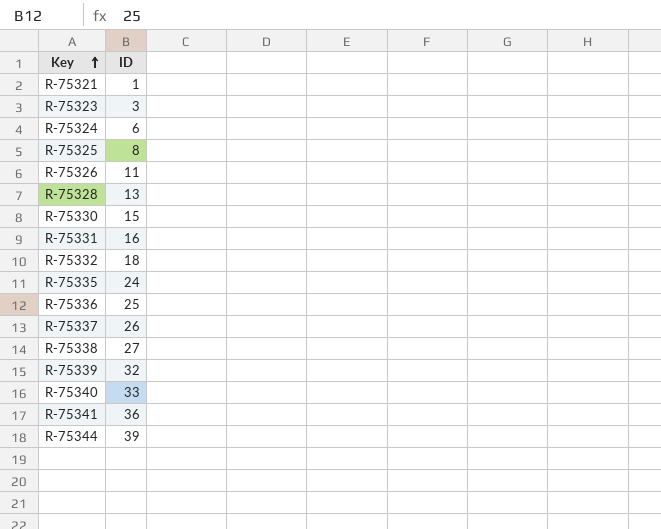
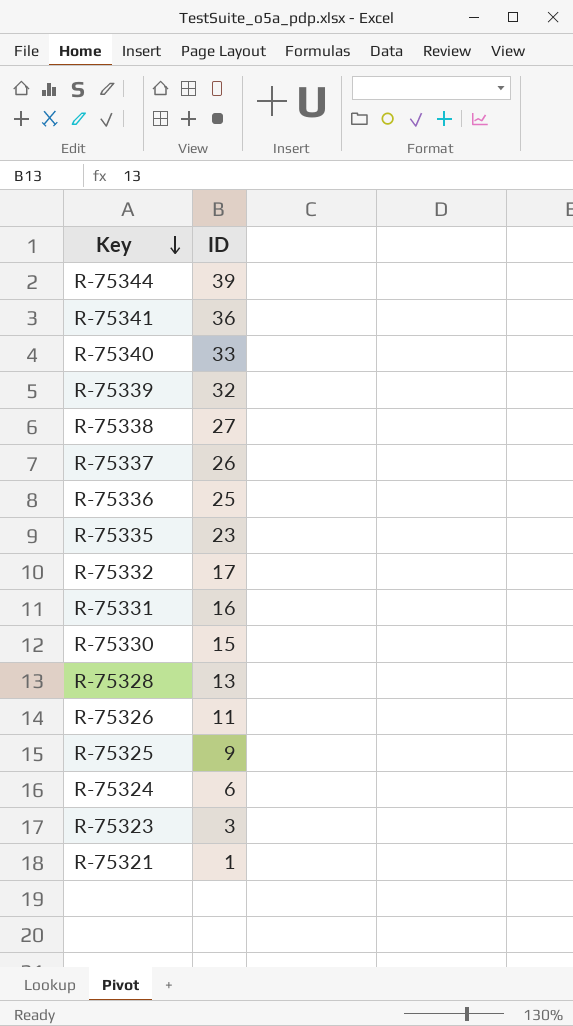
row order: Key ascending -> Key descending
R-75335 | ID: 24 -> 23
R-75332 | ID: 18 -> 17
R-75325 | ID: 8 -> 9

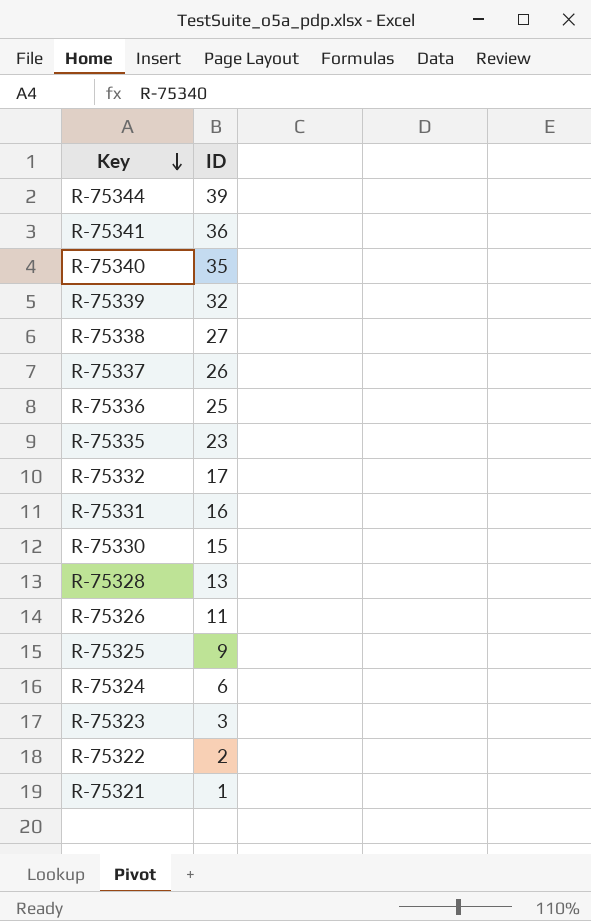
R-75340 | ID: 33 -> 35
row R-75322: none -> 2

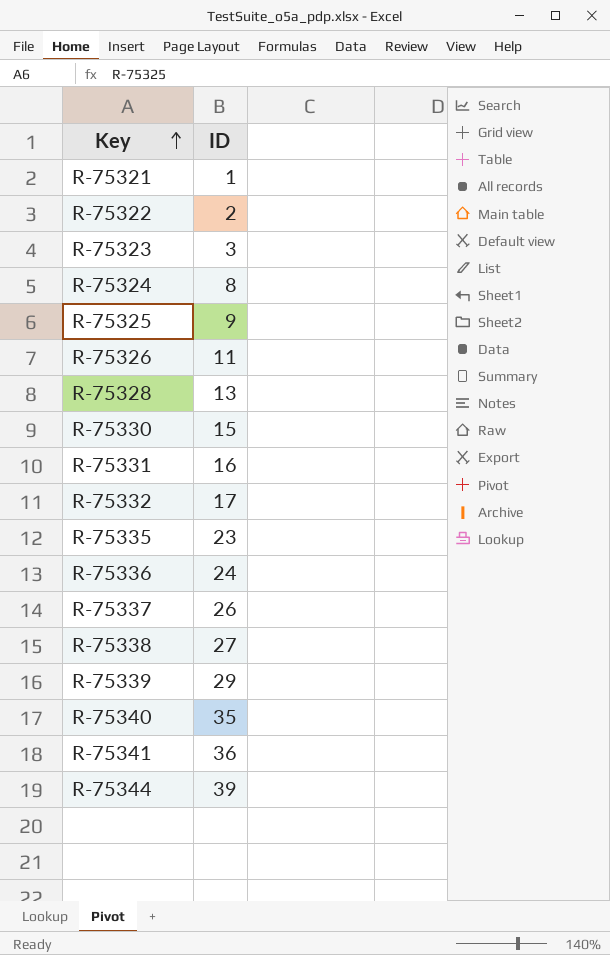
row order: Key descending -> Key ascending
R-75324 | ID: 6 -> 8
R-75336 | ID: 25 -> 24
R-75339 | ID: 32 -> 29

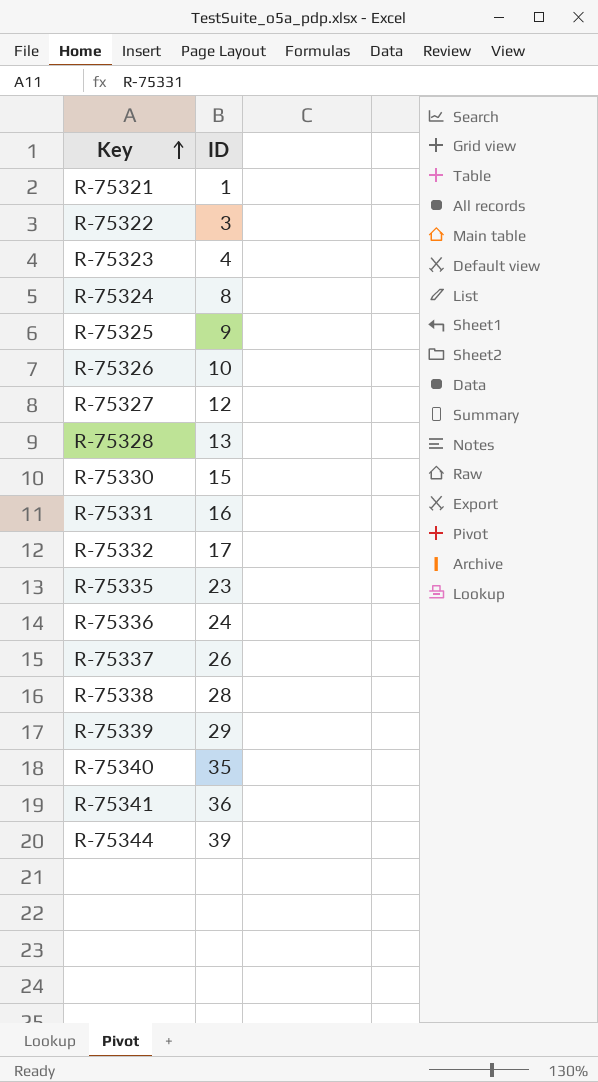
R-75322 | ID: 2 -> 3
R-75323 | ID: 3 -> 4
R-75326 | ID: 11 -> 10
row R-75327: none -> 12
R-75338 | ID: 27 -> 28

